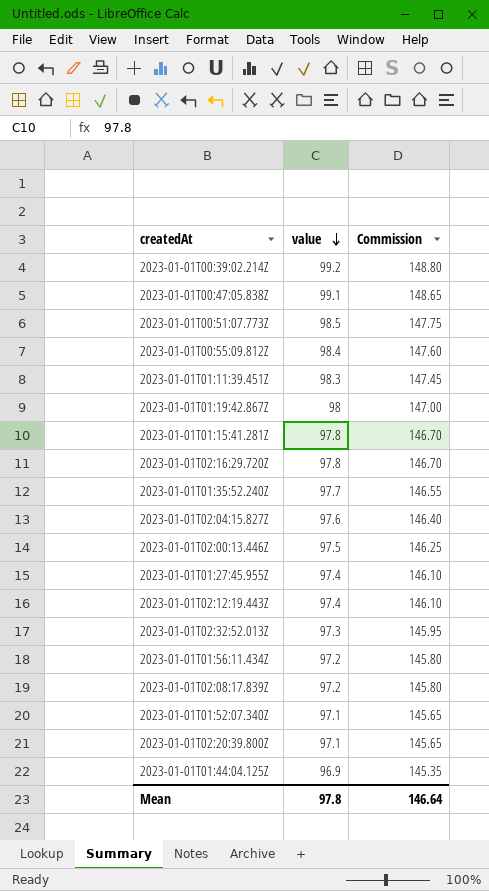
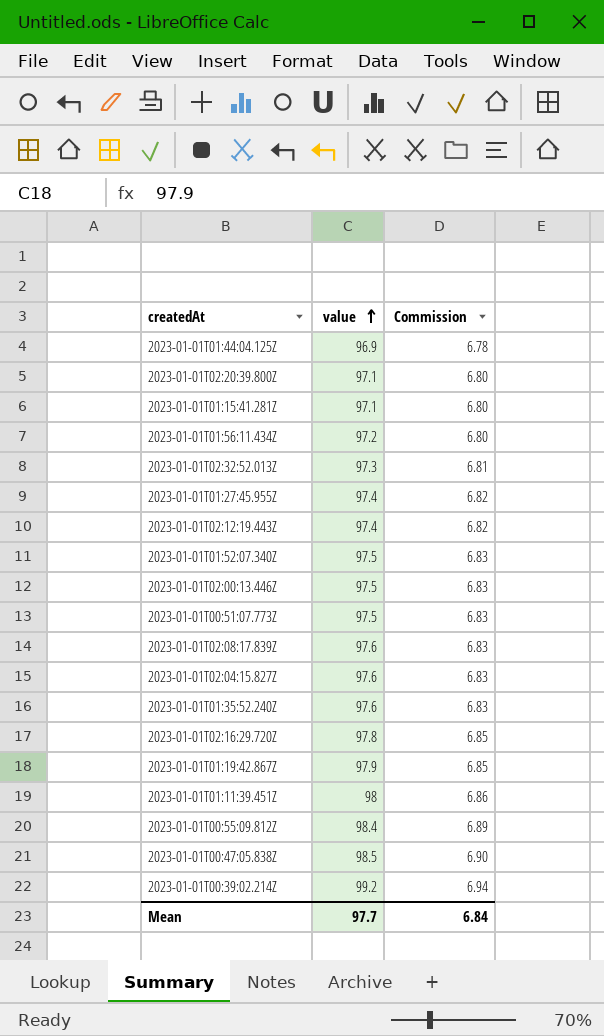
row order: value descending -> value ascending
column Commission | formula: [value] * 1.5 -> [value] * 0.07
2023-01-01T01:15:41.281Z | value: 97.8 -> 97.1
2023-01-01T01:52:07.340Z | value: 97.1 -> 97.5
2023-01-01T00:51:07.773Z | value: 98.5 -> 97.5
2023-01-01T02:08:17.839Z | value: 97.2 -> 97.6
2023-01-01T01:35:52.240Z | value: 97.7 -> 97.6
2023-01-01T01:19:42.867Z | value: 98 -> 97.9
2023-01-01T01:11:39.451Z | value: 98.3 -> 98
2023-01-01T00:47:05.838Z | value: 99.1 -> 98.5
Mean | value: 97.8 -> 97.7
Mean | Commission: 146.64 -> 6.84

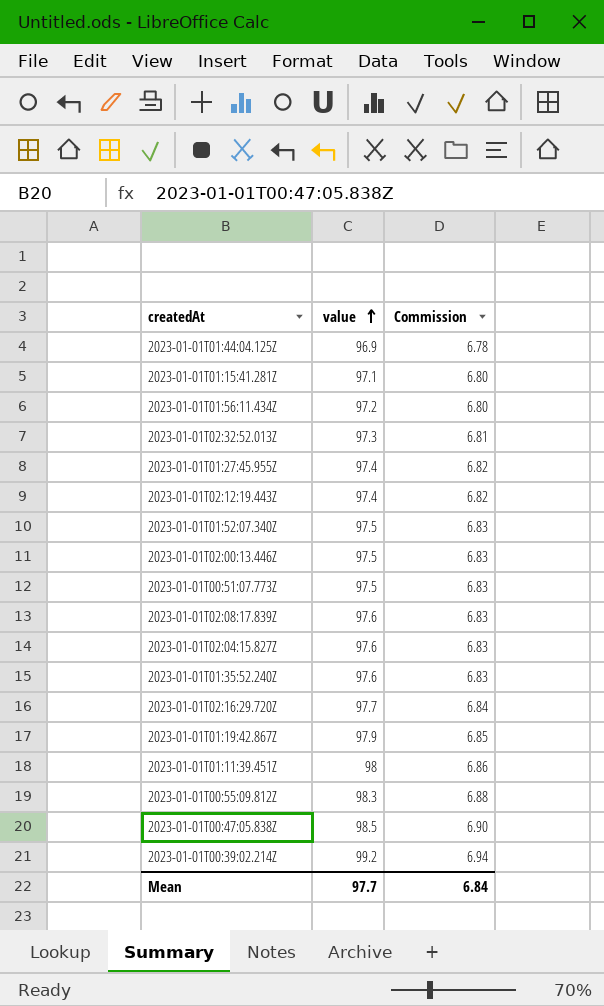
row 2023-01-01T02:20:39.800Z: 97.1 | 6.80 -> none
2023-01-01T02:16:29.720Z | value: 97.8 -> 97.7
2023-01-01T02:16:29.720Z | Commission: 6.85 -> 6.84
2023-01-01T00:55:09.812Z | value: 98.4 -> 98.3
2023-01-01T00:55:09.812Z | Commission: 6.89 -> 6.88

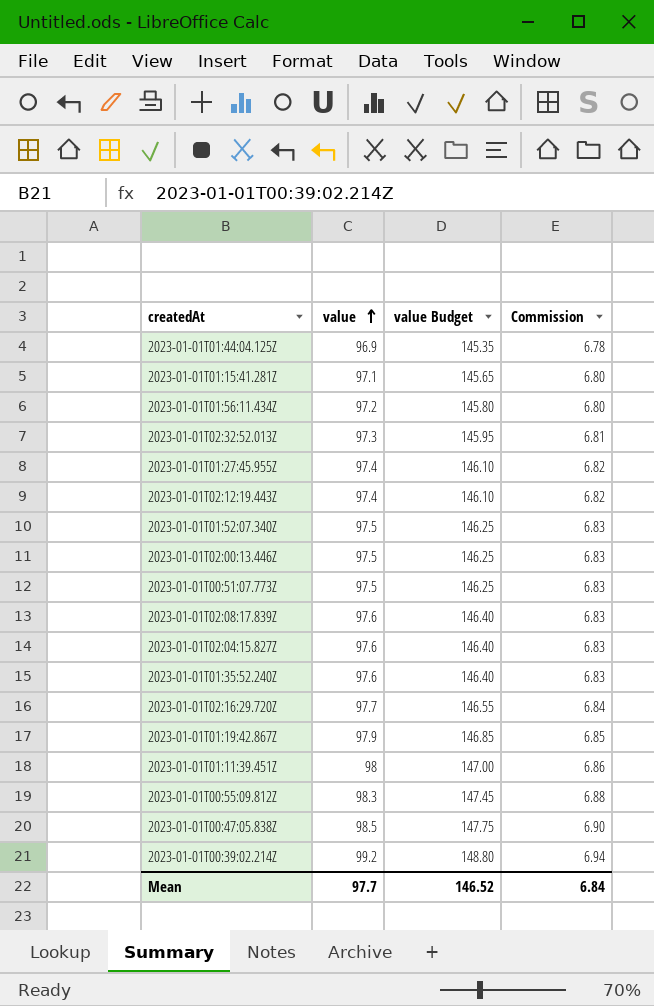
column value Budget | formula: none -> [value] * 1.5

